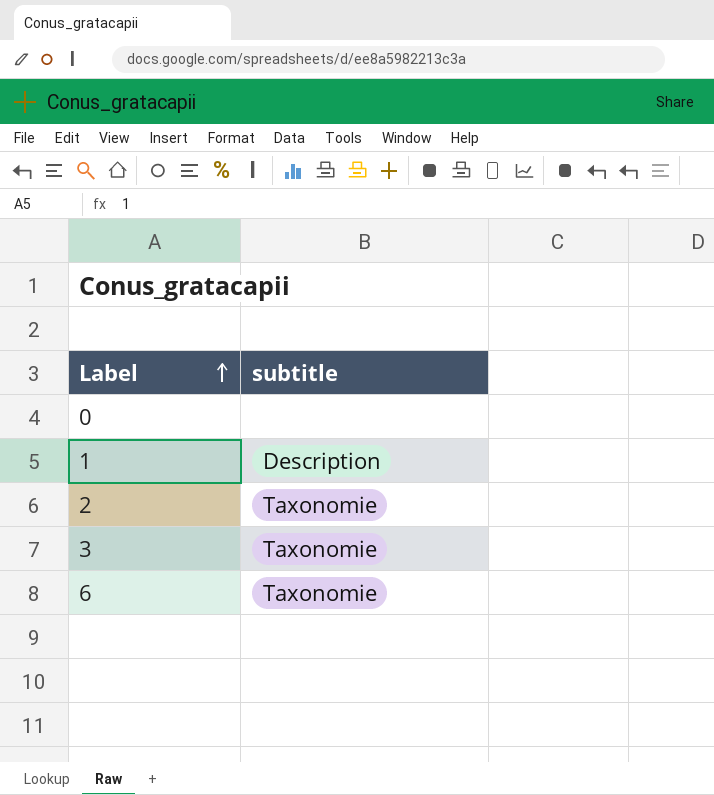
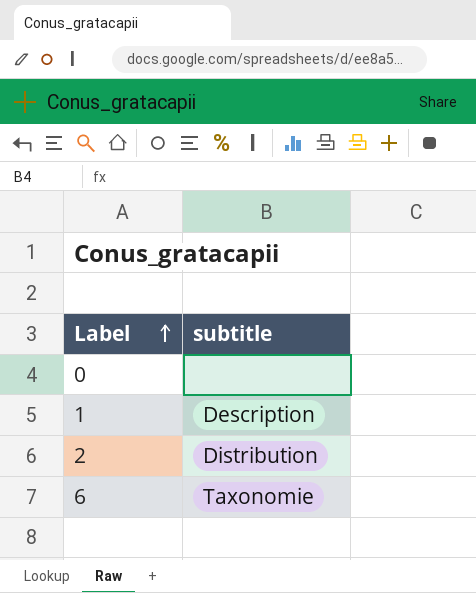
row 3: Taxonomie -> none
2 | subtitle: Taxonomie -> Distribution

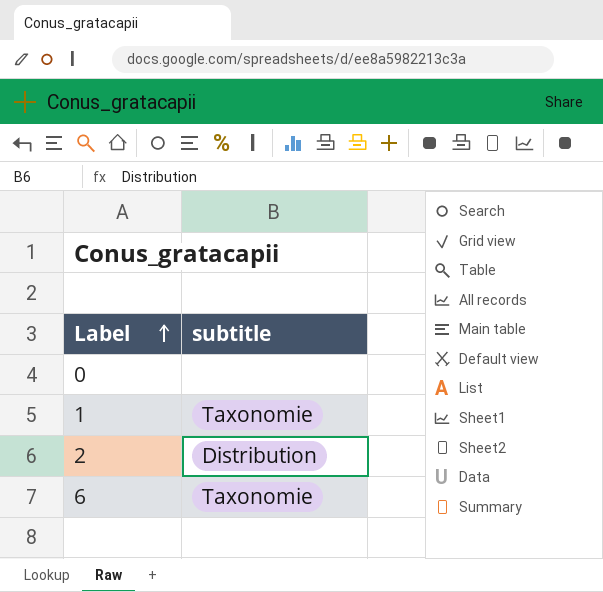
1 | subtitle: Description -> Taxonomie

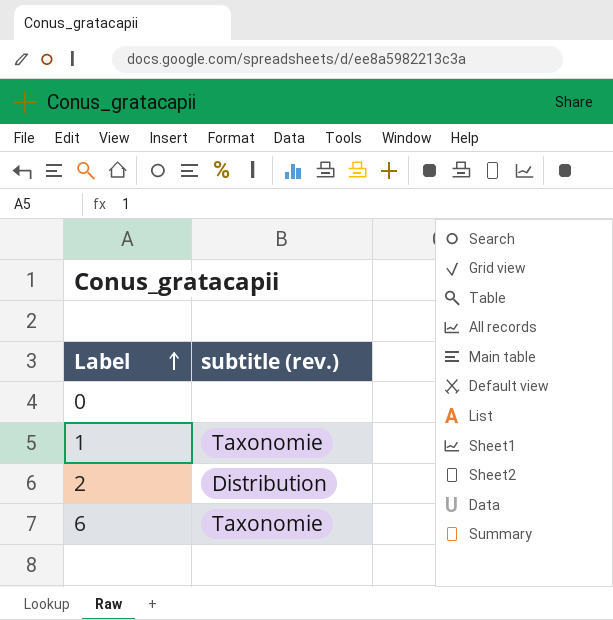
column name: subtitle -> subtitle (rev.)

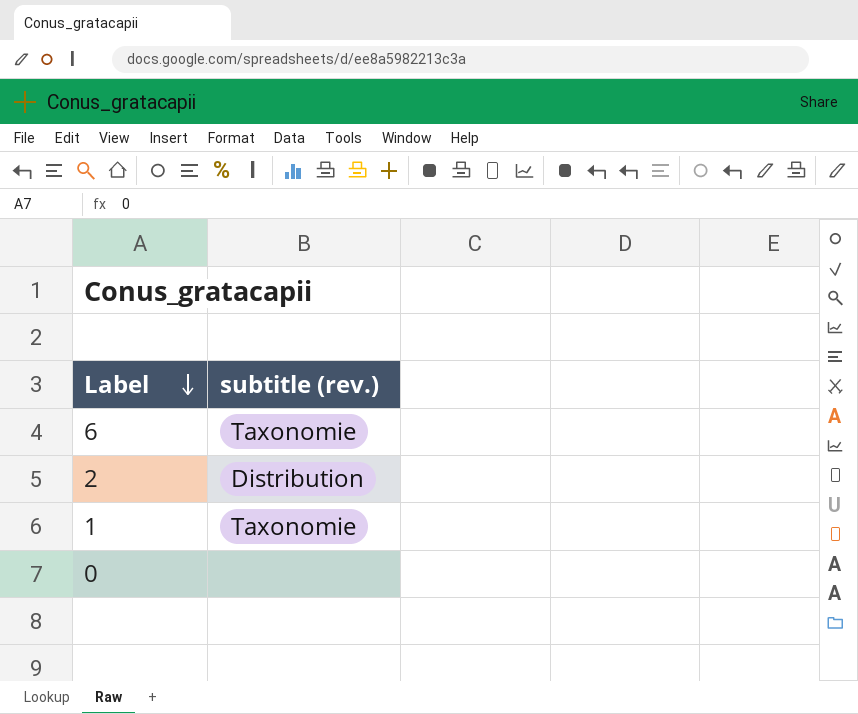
row order: Label ascending -> Label descending

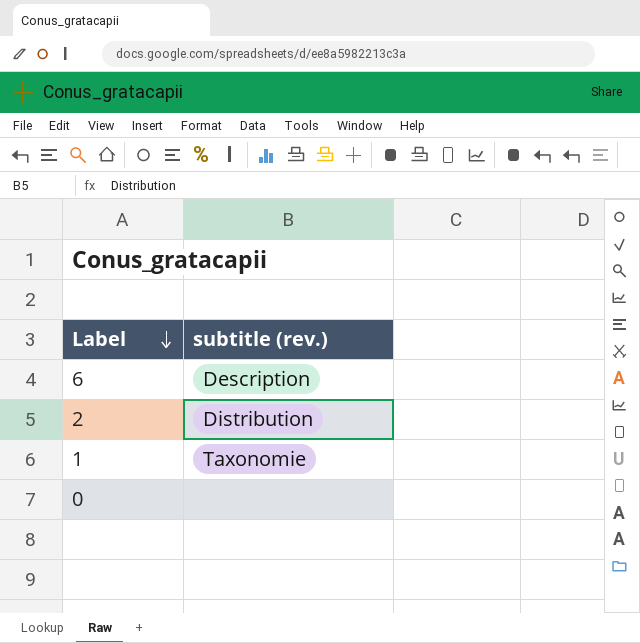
6 | subtitle (rev.): Taxonomie -> Description

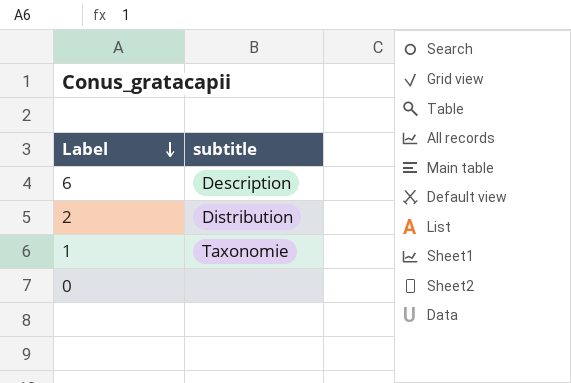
column name: subtitle (rev.) -> subtitle

